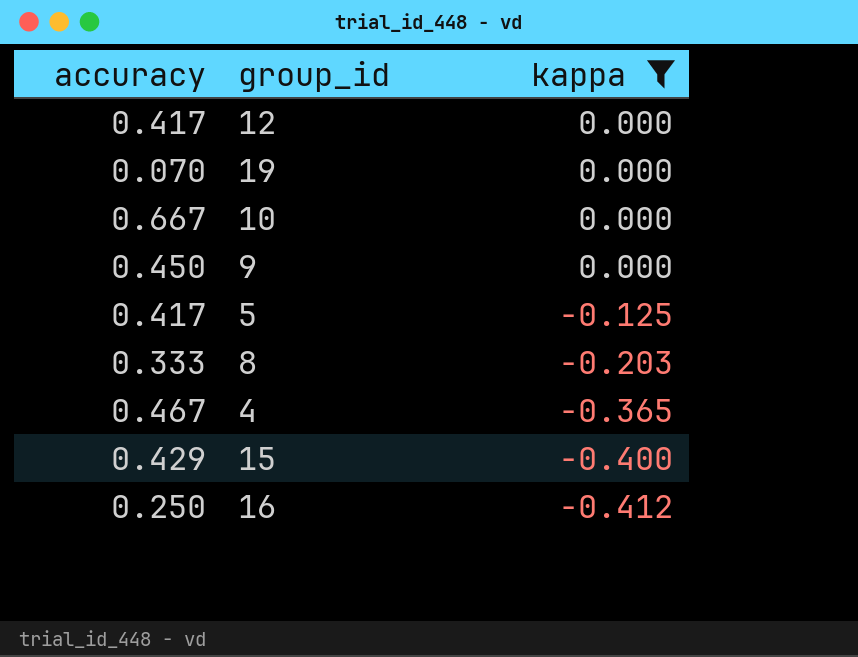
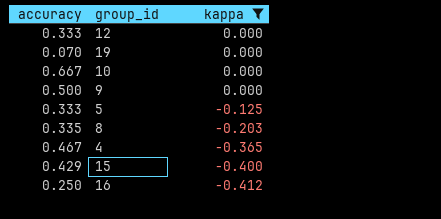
12 | accuracy: 0.417 -> 0.333
9 | accuracy: 0.450 -> 0.500
5 | accuracy: 0.417 -> 0.333
8 | accuracy: 0.333 -> 0.335

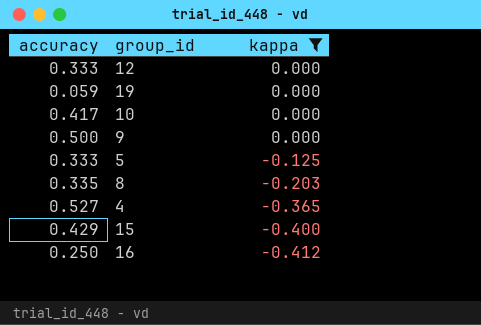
19 | accuracy: 0.070 -> 0.059
10 | accuracy: 0.667 -> 0.417
4 | accuracy: 0.467 -> 0.527

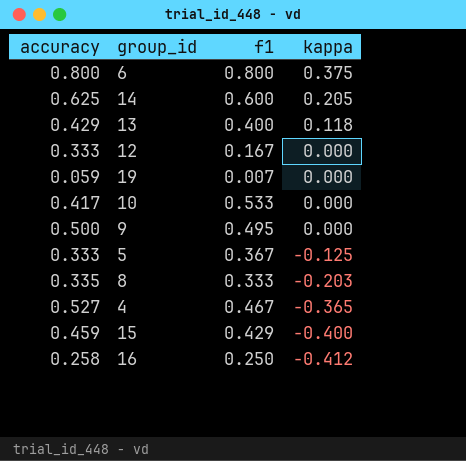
filter: kappa <= 0.000 -> none
column f1 | position: none -> 3
15 | accuracy: 0.429 -> 0.459
16 | accuracy: 0.250 -> 0.258

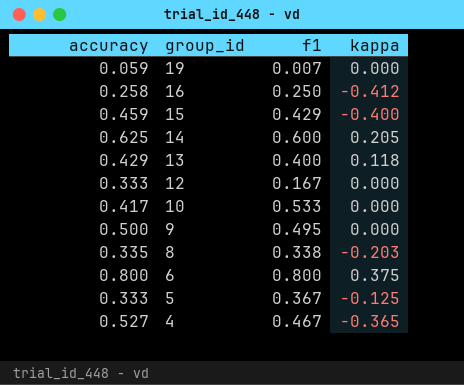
row order: kappa descending -> group_id descending
8 | f1: 0.333 -> 0.338

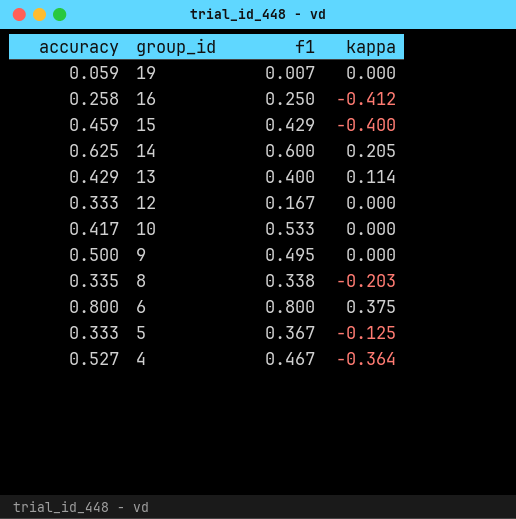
13 | kappa: 0.118 -> 0.114
4 | kappa: -0.365 -> -0.364

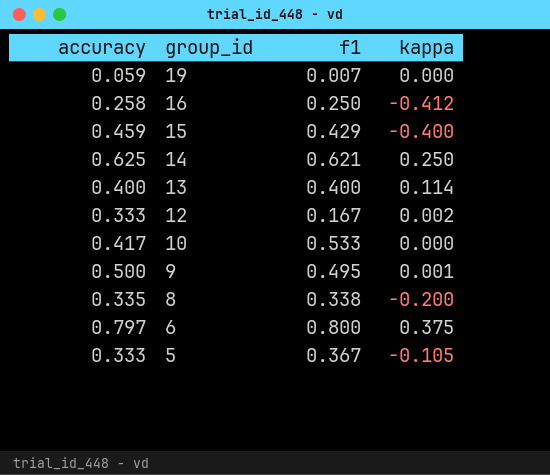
row 4: 0.527 | 0.467 | -0.364 -> none
14 | f1: 0.600 -> 0.621
14 | kappa: 0.205 -> 0.250
13 | accuracy: 0.429 -> 0.400
12 | kappa: 0.000 -> 0.002
9 | kappa: 0.000 -> 0.001
8 | kappa: -0.203 -> -0.200
6 | accuracy: 0.800 -> 0.797
5 | kappa: -0.125 -> -0.105

